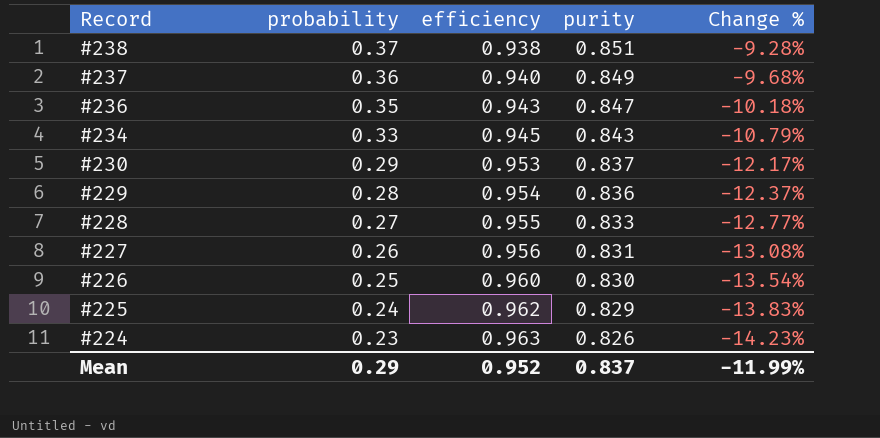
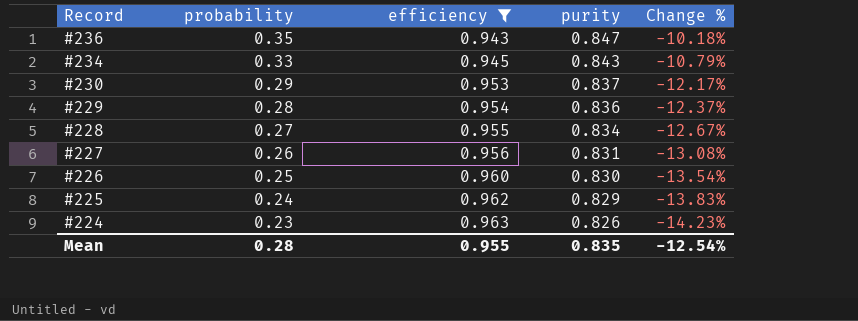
filter: none -> efficiency >= 0.943
#228 | purity: 0.833 -> 0.834
#228 | Change %: -12.77% -> -12.67%
Mean | probability: 0.29 -> 0.28
Mean | efficiency: 0.952 -> 0.955
Mean | purity: 0.837 -> 0.835
Mean | Change %: -11.99% -> -12.54%

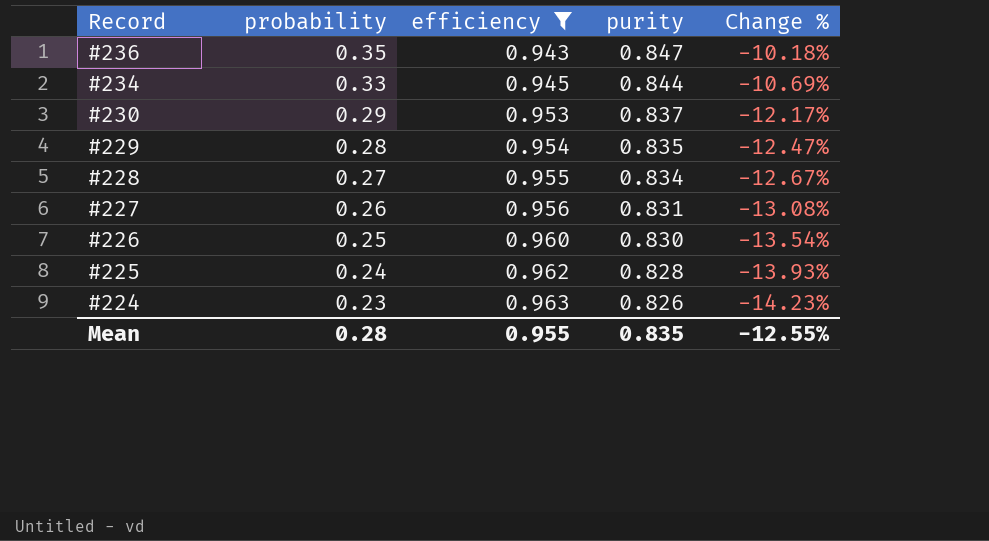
#234 | purity: 0.843 -> 0.844
#234 | Change %: -10.79% -> -10.69%
#229 | purity: 0.836 -> 0.835
#229 | Change %: -12.37% -> -12.47%
#225 | purity: 0.829 -> 0.828
#225 | Change %: -13.83% -> -13.93%
Mean | Change %: -12.54% -> -12.55%

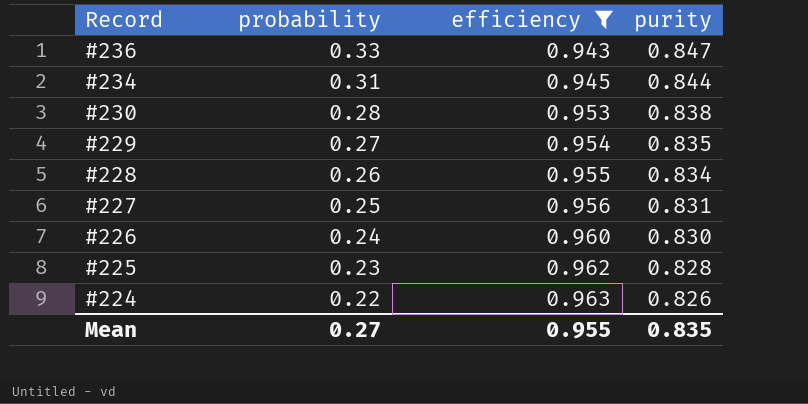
column Change % | formula: ([purity] - [efficiency]) / [efficiency] -> none
#236 | probability: 0.35 -> 0.33
#234 | probability: 0.33 -> 0.31
#230 | probability: 0.29 -> 0.28
#230 | purity: 0.837 -> 0.838
#229 | probability: 0.28 -> 0.27
#228 | probability: 0.27 -> 0.26
#227 | probability: 0.26 -> 0.25
#226 | probability: 0.25 -> 0.24
#225 | probability: 0.24 -> 0.23
#224 | probability: 0.23 -> 0.22
Mean | probability: 0.28 -> 0.27

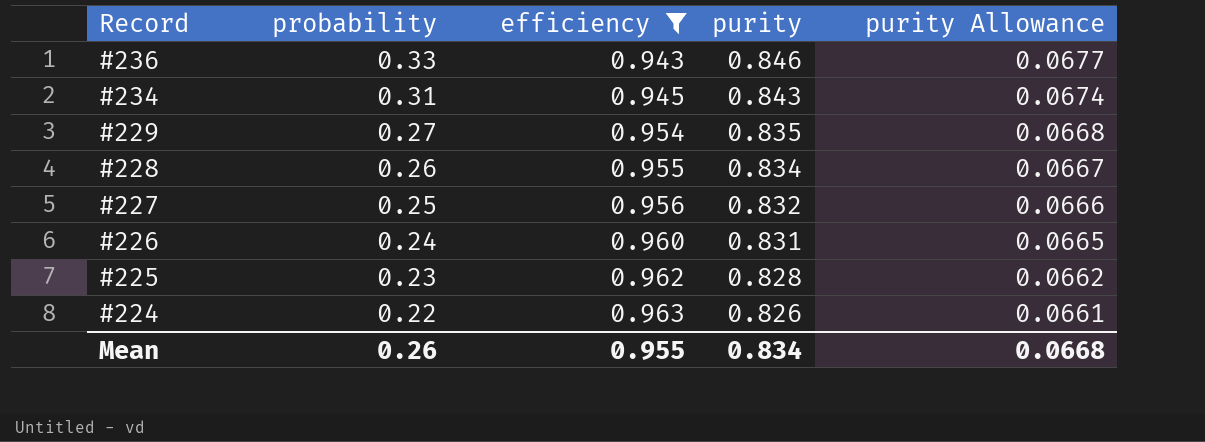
column purity Allowance | formula: none -> [purity] * 0.08
row #230: 0.28 | 0.953 | 0.838 -> none
#236 | purity: 0.847 -> 0.846
#234 | purity: 0.844 -> 0.843
#227 | purity: 0.831 -> 0.832
#226 | purity: 0.830 -> 0.831
Mean | probability: 0.27 -> 0.26
Mean | purity: 0.835 -> 0.834

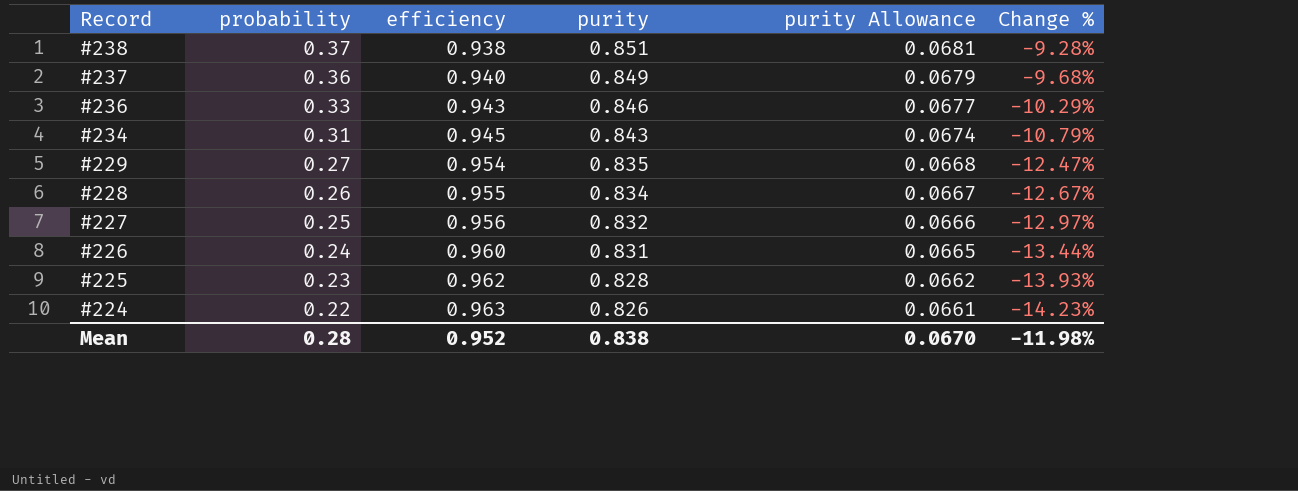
filter: efficiency >= 0.943 -> none
column Change % | formula: none -> ([purity] - [efficiency]) / [efficiency]
Mean | probability: 0.26 -> 0.28
Mean | efficiency: 0.955 -> 0.952
Mean | purity: 0.834 -> 0.838
Mean | purity Allowance: 0.0668 -> 0.0670

